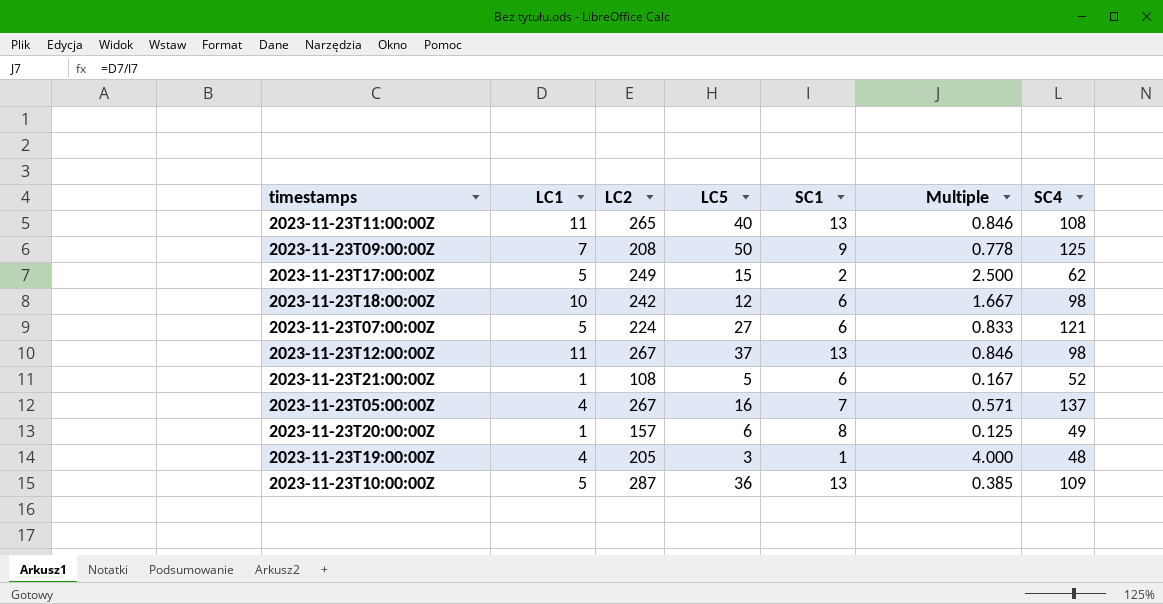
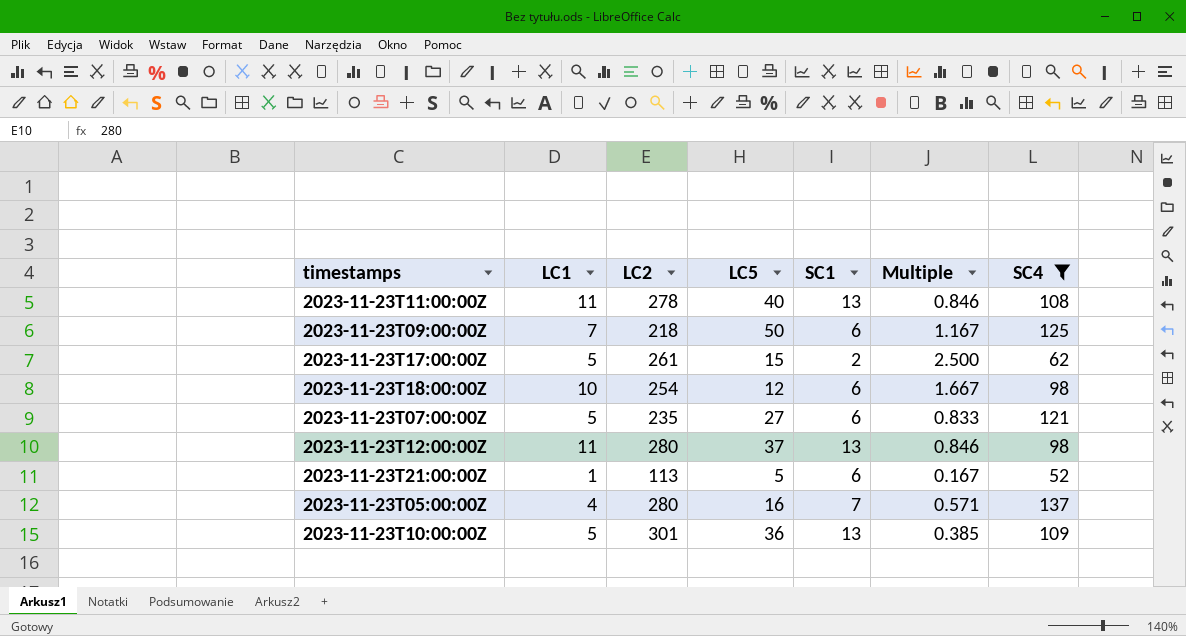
filter: none -> SC4 >= 52
2023-11-23T11:00:00Z | LC2: 265 -> 278
2023-11-23T09:00:00Z | LC2: 208 -> 218
2023-11-23T09:00:00Z | SC1: 9 -> 6
2023-11-23T09:00:00Z | Multiple: 0.778 -> 1.167
2023-11-23T17:00:00Z | LC2: 249 -> 261
2023-11-23T18:00:00Z | LC2: 242 -> 254
2023-11-23T07:00:00Z | LC2: 224 -> 235
2023-11-23T12:00:00Z | LC2: 267 -> 280
2023-11-23T21:00:00Z | LC2: 108 -> 113
2023-11-23T05:00:00Z | LC2: 267 -> 280
2023-11-23T10:00:00Z | LC2: 287 -> 301

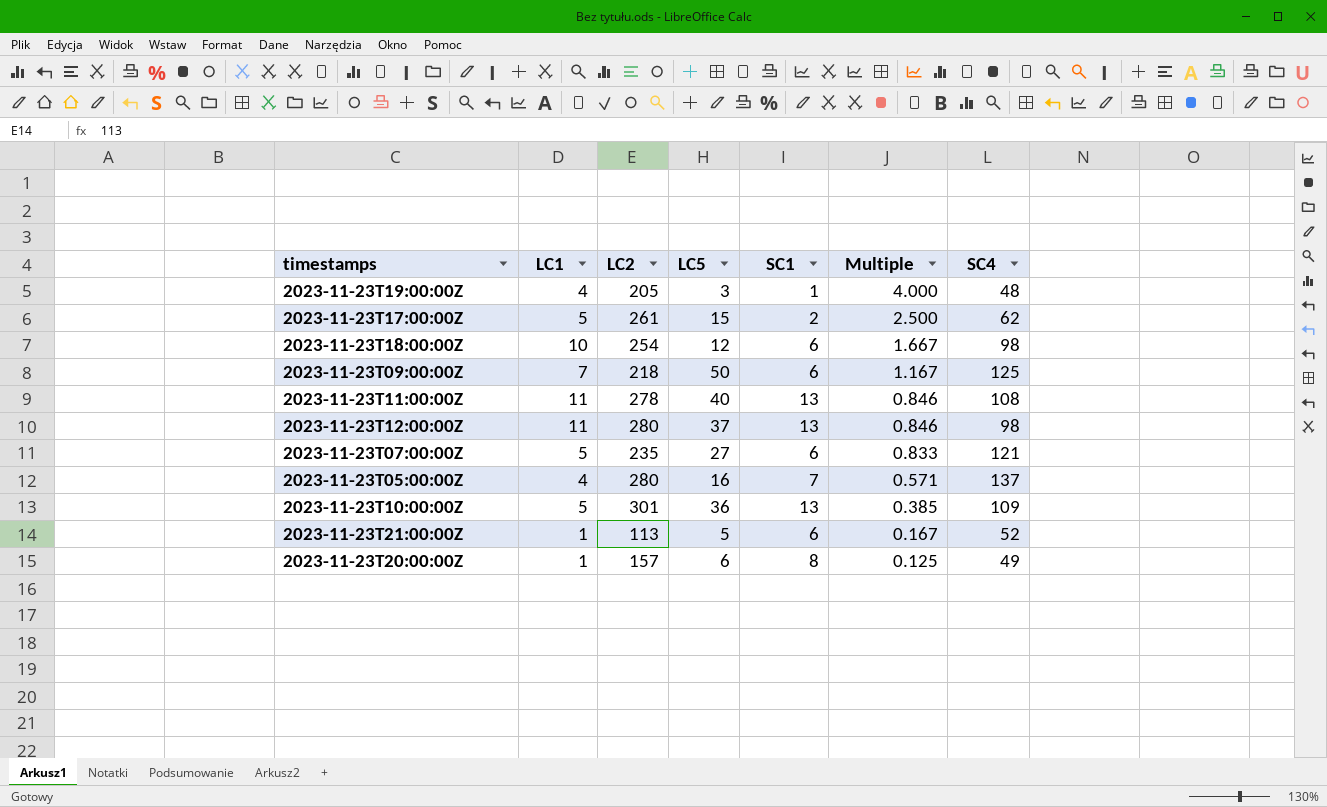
filter: SC4 >= 52 -> none
row order: none -> Multiple descending

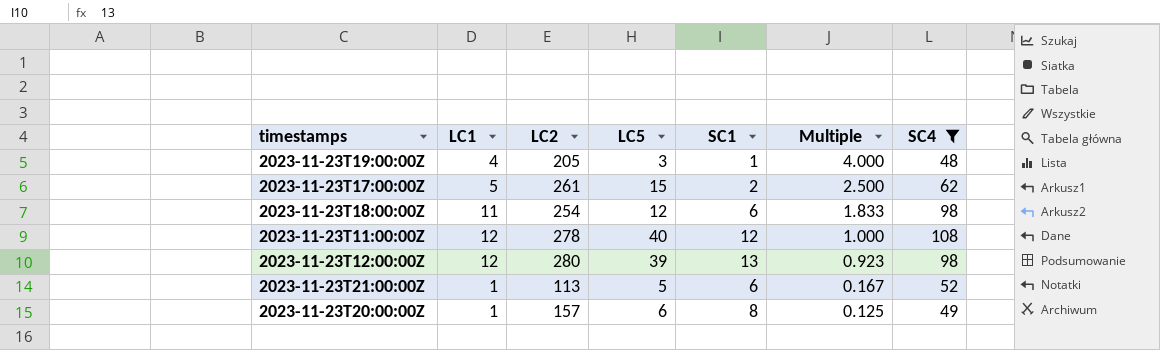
filter: none -> SC4 <= 108
2023-11-23T18:00:00Z | LC1: 10 -> 11
2023-11-23T18:00:00Z | Multiple: 1.667 -> 1.833
2023-11-23T11:00:00Z | LC1: 11 -> 12
2023-11-23T11:00:00Z | SC1: 13 -> 12
2023-11-23T11:00:00Z | Multiple: 0.846 -> 1.000
2023-11-23T12:00:00Z | LC1: 11 -> 12
2023-11-23T12:00:00Z | LC5: 37 -> 39
2023-11-23T12:00:00Z | Multiple: 0.846 -> 0.923

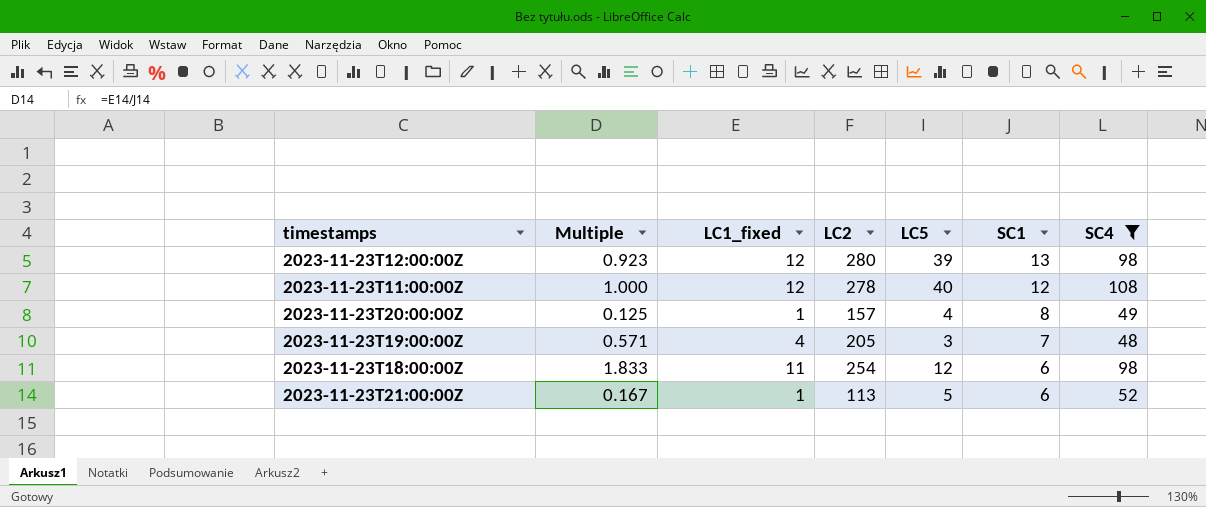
row order: Multiple descending -> SC1 descending
column Multiple | position: 6 -> 2
column name: LC1 -> LC1_fixed
row 2023-11-23T17:00:00Z: 5 | 261 | 15 | 2 | 2.500 | 62 -> none
2023-11-23T20:00:00Z | LC5: 6 -> 4
2023-11-23T19:00:00Z | Multiple: 4.000 -> 0.571
2023-11-23T19:00:00Z | SC1: 1 -> 7

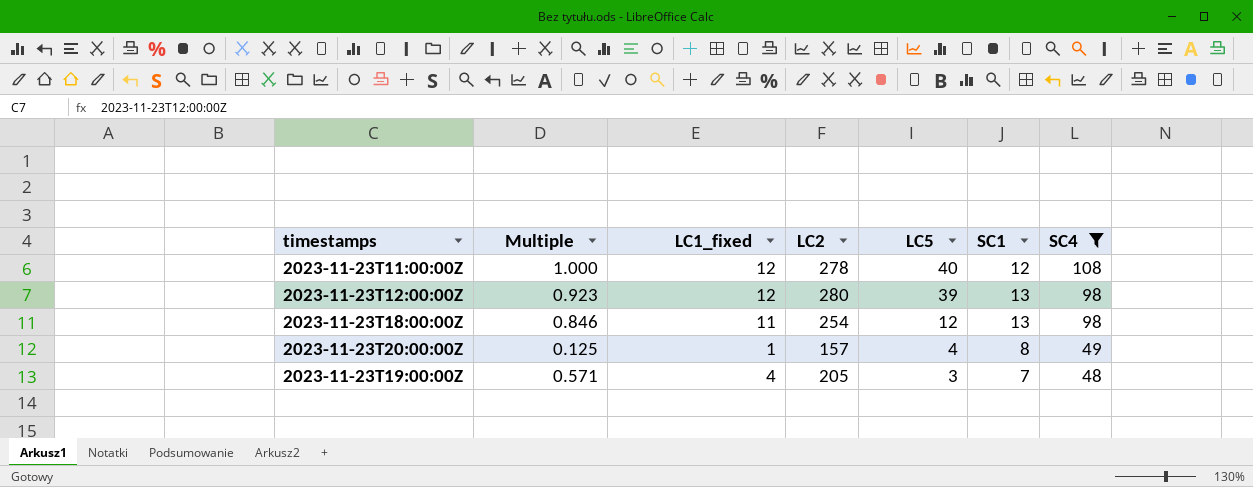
row order: SC1 descending -> LC5 descending
row 2023-11-23T21:00:00Z: 0.167 | 1 | 113 | 5 | 6 | 52 -> none
2023-11-23T18:00:00Z | Multiple: 1.833 -> 0.846
2023-11-23T18:00:00Z | SC1: 6 -> 13

